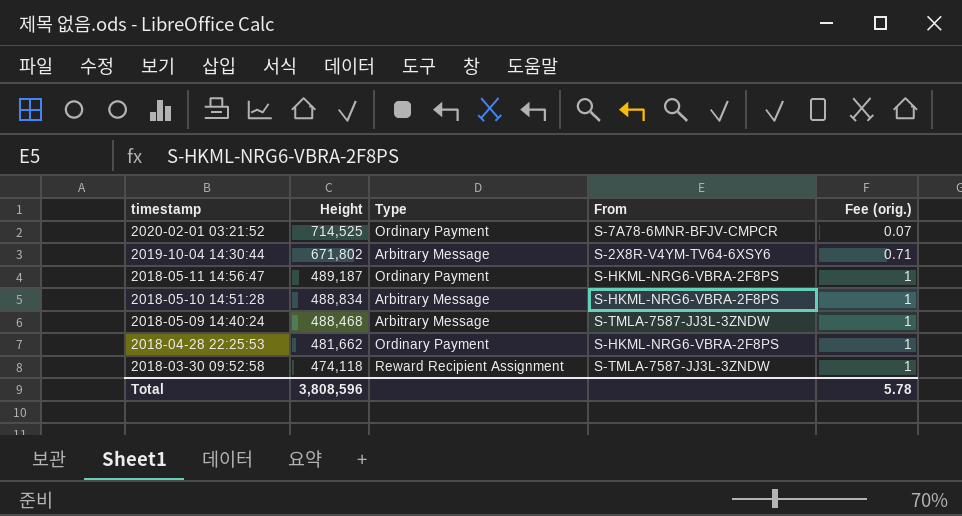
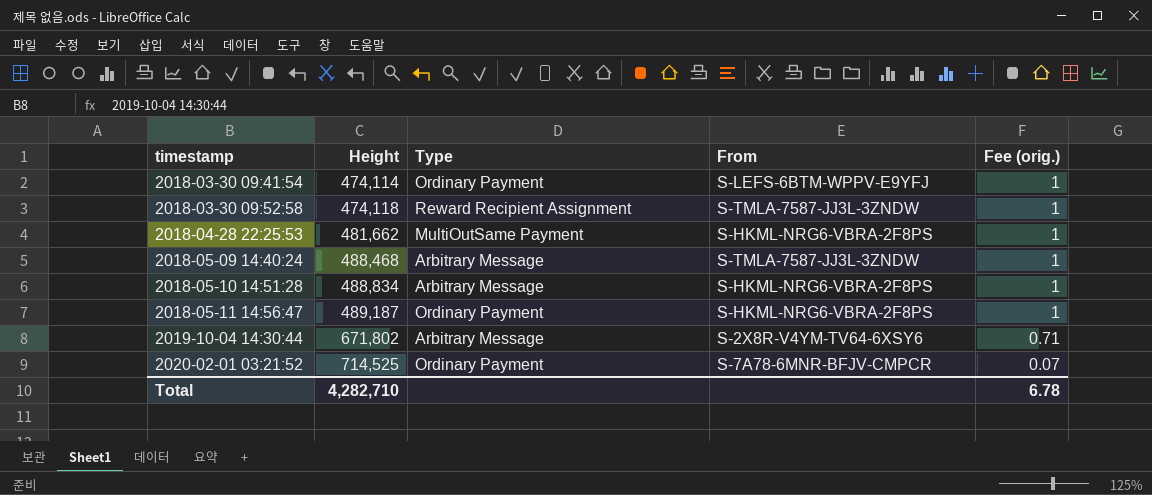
row order: timestamp descending -> timestamp ascending
row 2018-03-30 09:41:54: none -> 474,114 | Ordinary Payment | S-LEFS-6BTM-WPPV-E9YFJ | 1
2018-04-28 22:25:53 | Type: Ordinary Payment -> MultiOutSame Payment
Total | Height: 3,808,596 -> 4,282,710
Total | Fee (orig.): 5.78 -> 6.78

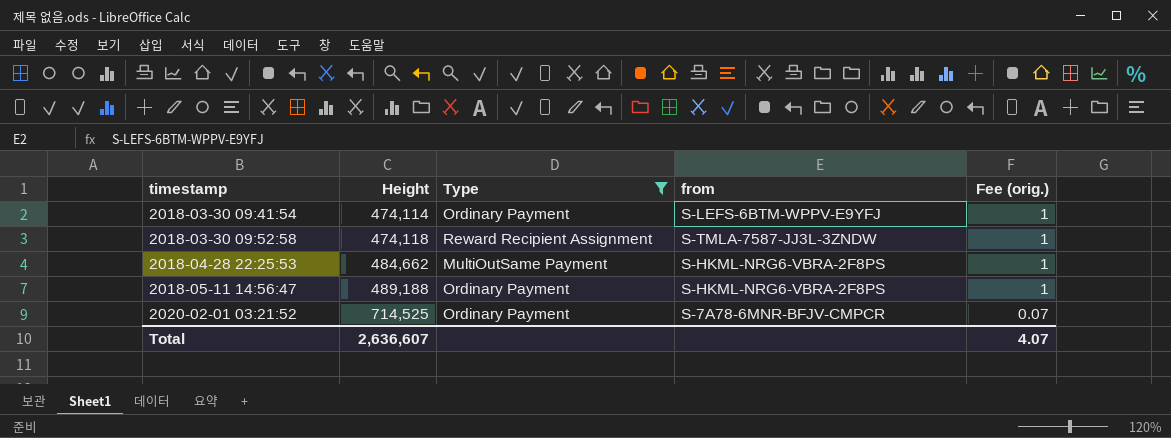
filter: none -> Type != Arbitrary Message
column name: From -> from
2018-04-28 22:25:53 | Height: 481,662 -> 484,662
2018-05-11 14:56:47 | Height: 489,187 -> 489,188
Total | Height: 4,282,710 -> 2,636,607
Total | Fee (orig.): 6.78 -> 4.07

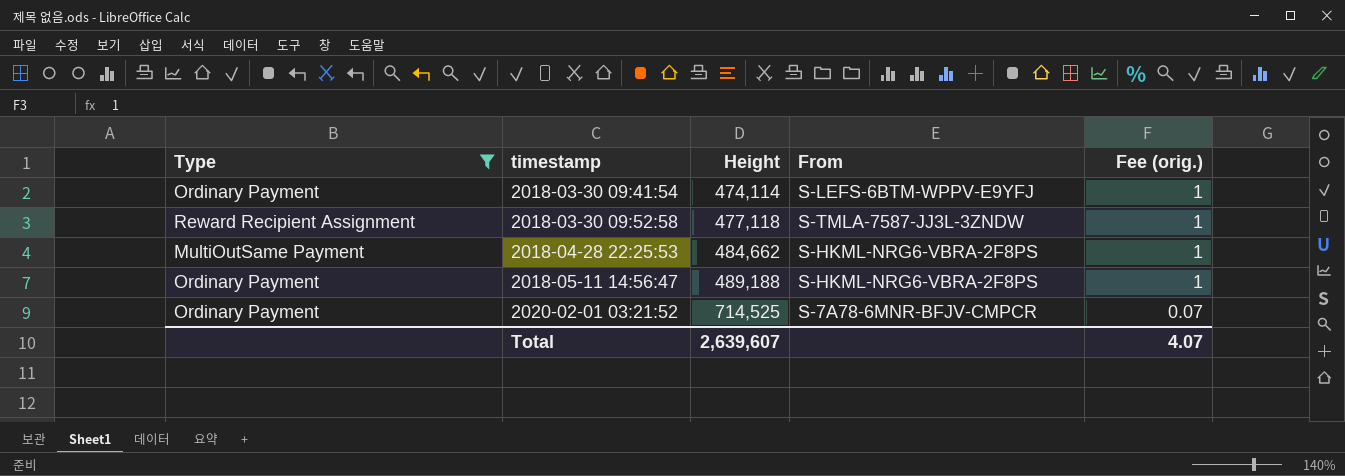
column Type | position: 3 -> 1
column name: from -> From
2018-03-30 09:52:58 | Height: 474,118 -> 477,118
Total | Height: 2,636,607 -> 2,639,607

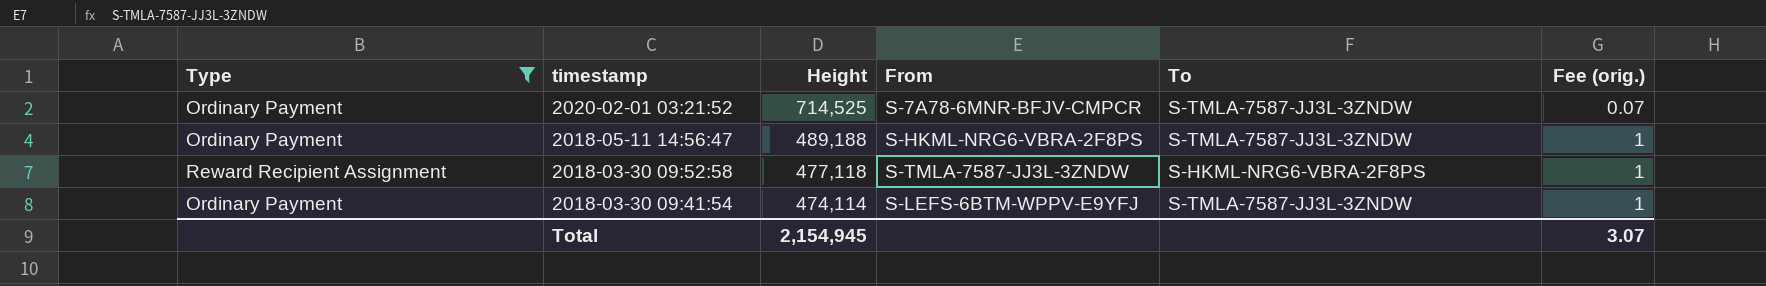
row order: timestamp ascending -> timestamp descending
column To | position: none -> 5
row 2018-04-28 22:25:53: MultiOutSame Payment | 484,662 | S-HKML-NRG6-VBRA-2F8PS | 1 -> none
Total | Height: 2,639,607 -> 2,154,945
Total | Fee (orig.): 4.07 -> 3.07

